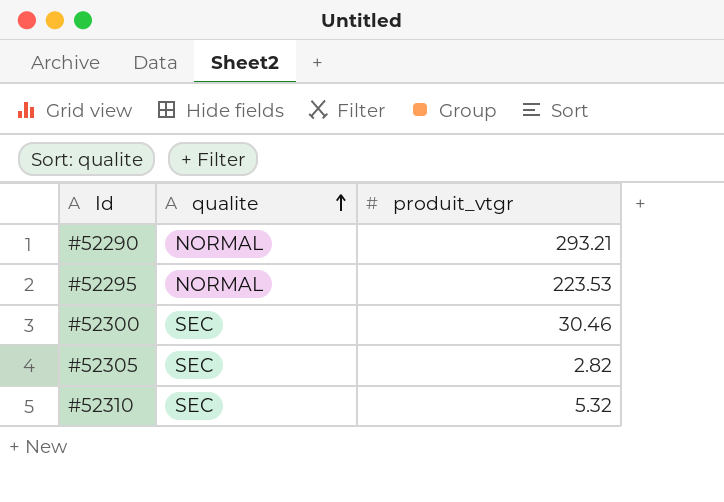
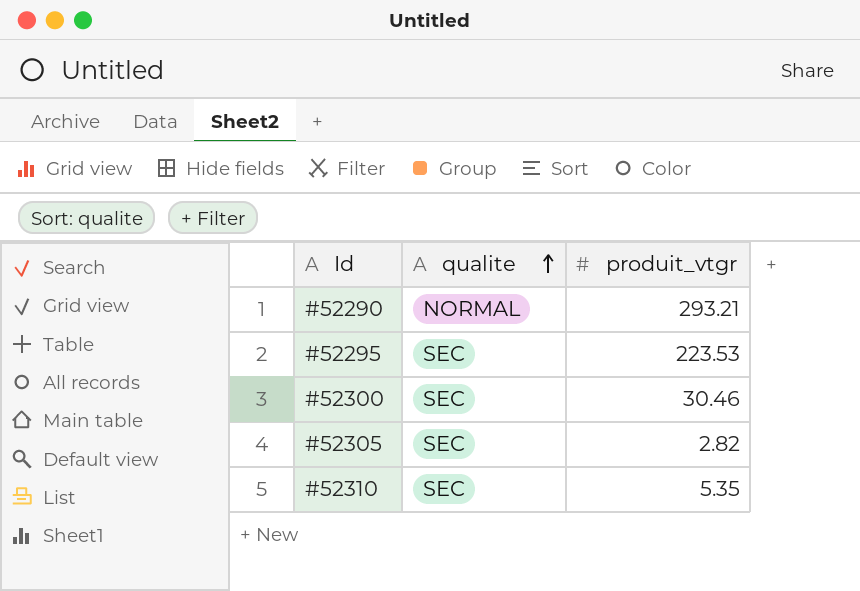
#52295 | qualite: NORMAL -> SEC
#52310 | produit_vtgr: 5.32 -> 5.35

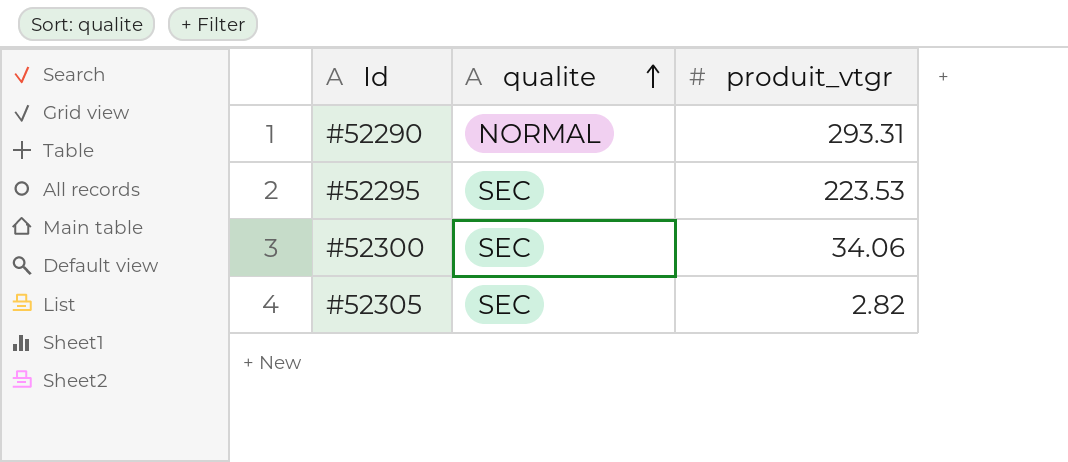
row #52310: SEC | 5.35 -> none
#52290 | produit_vtgr: 293.21 -> 293.31
#52300 | produit_vtgr: 30.46 -> 34.06

